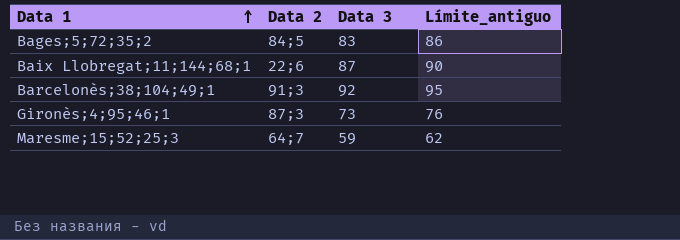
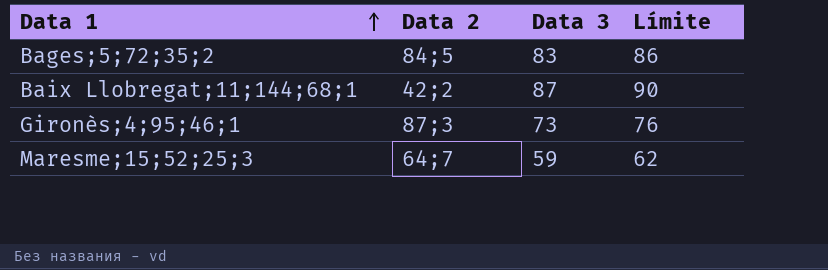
column name: Límite_antiguo -> Límite
row Barcelonès;38;104;49;1: 91;3 | 92 | 95 -> none
Baix Llobregat;11;144;68;1 | Data 2: 22;6 -> 42;2

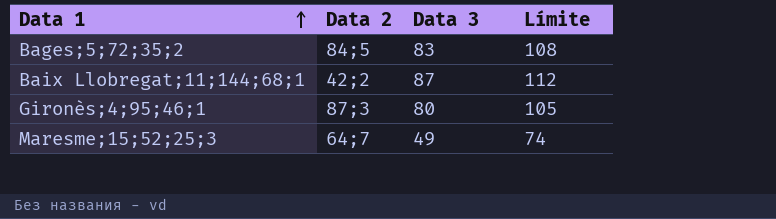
column Límite | formula: [Data 3] + 3 -> [Data 3] + 25
Gironès;4;95;46;1 | Data 3: 73 -> 80
Maresme;15;52;25;3 | Data 3: 59 -> 49

